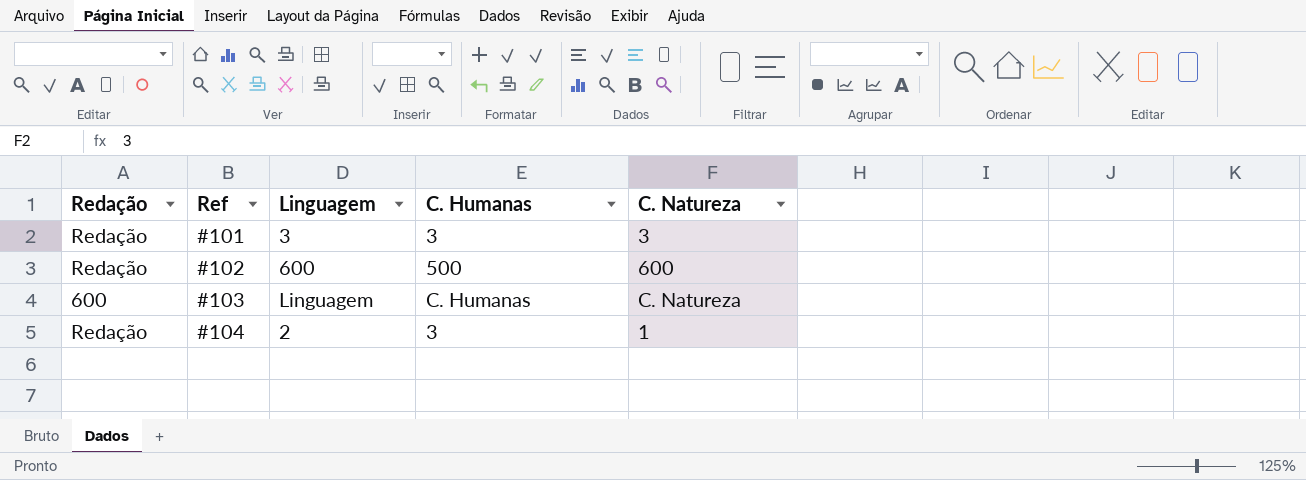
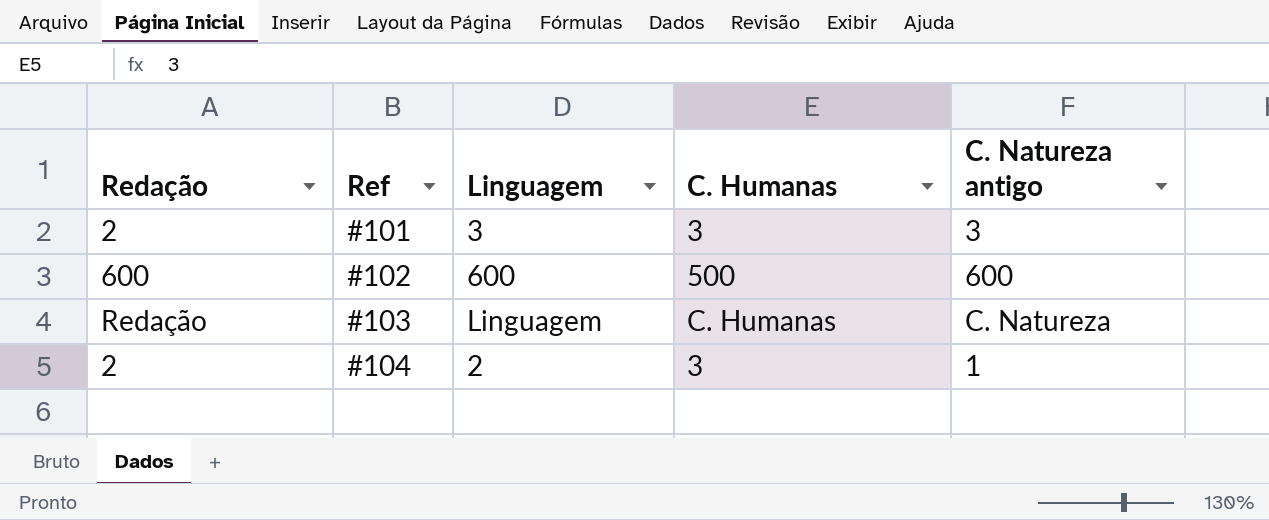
column name: C. Natureza -> C. Natureza antigo
#101 | Redação: Redação -> 2
#102 | Redação: Redação -> 600
#103 | Redação: 600 -> Redação
#104 | Redação: Redação -> 2

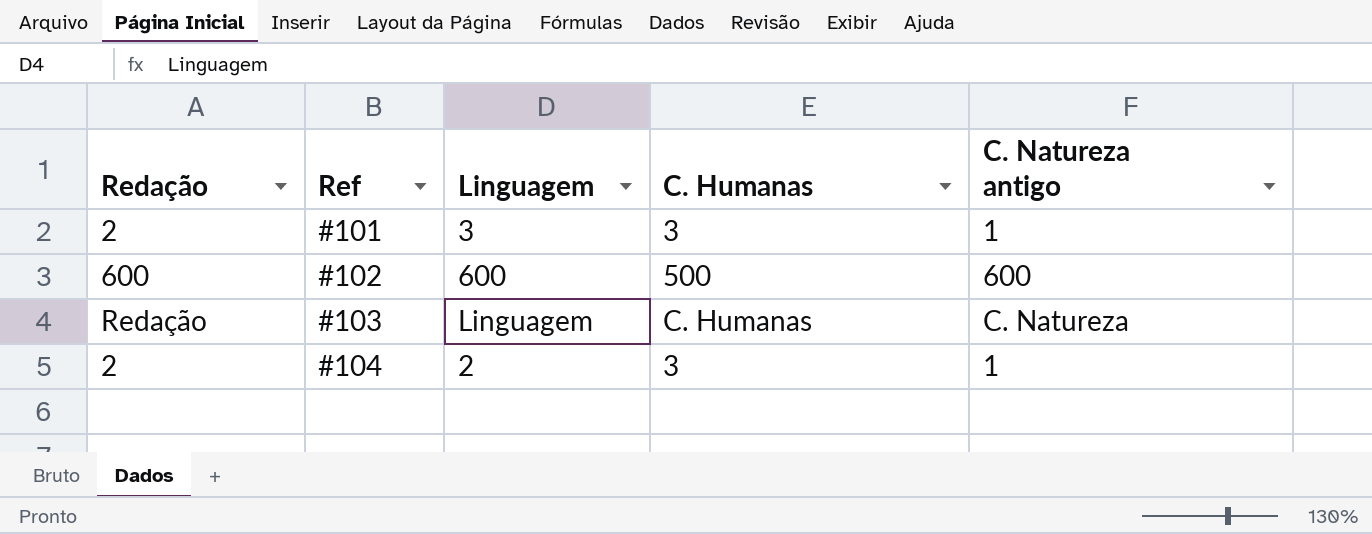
#101 | C. Natureza antigo: 3 -> 1

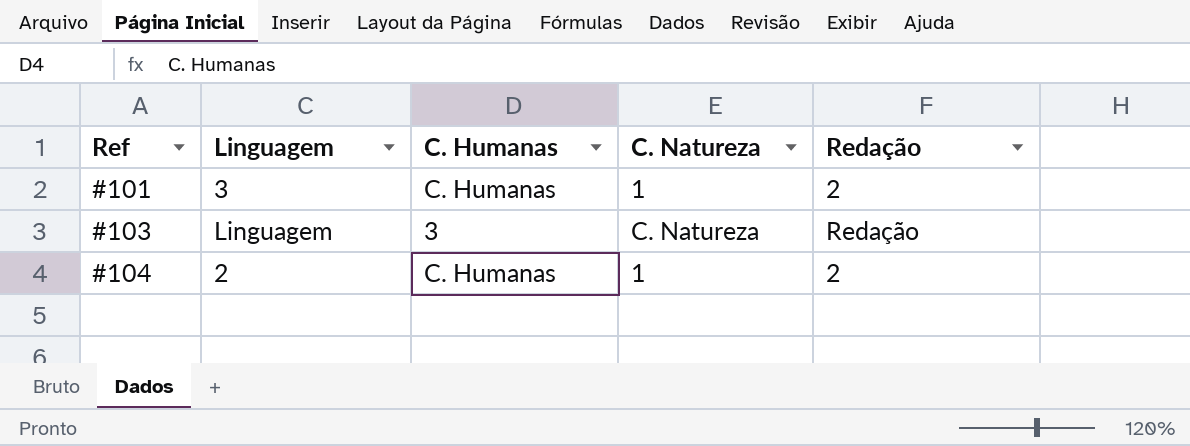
column name: C. Natureza antigo -> C. Natureza
column Redação | position: 1 -> 5
row #102: 600 | 600 | 500 | 600 -> none
#101 | C. Humanas: 3 -> C. Humanas
#103 | C. Humanas: C. Humanas -> 3
#104 | C. Humanas: 3 -> C. Humanas

